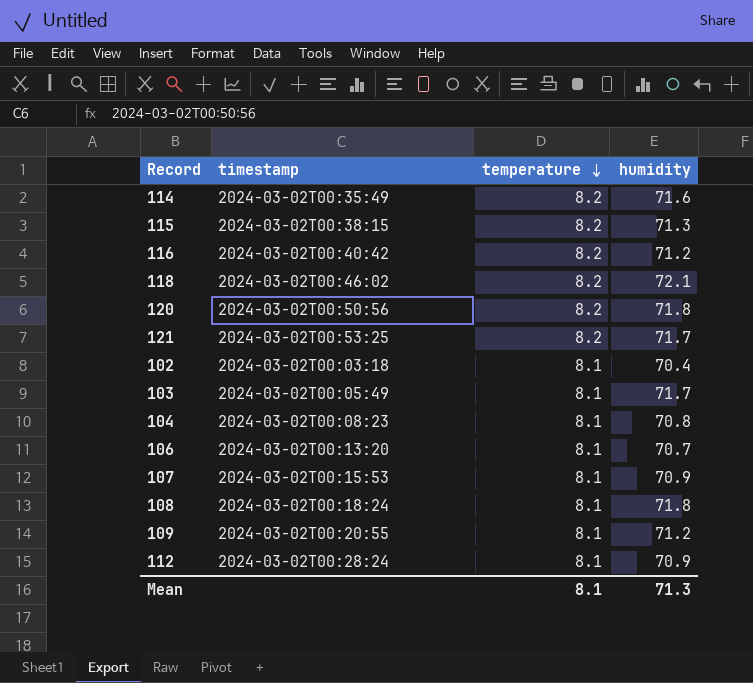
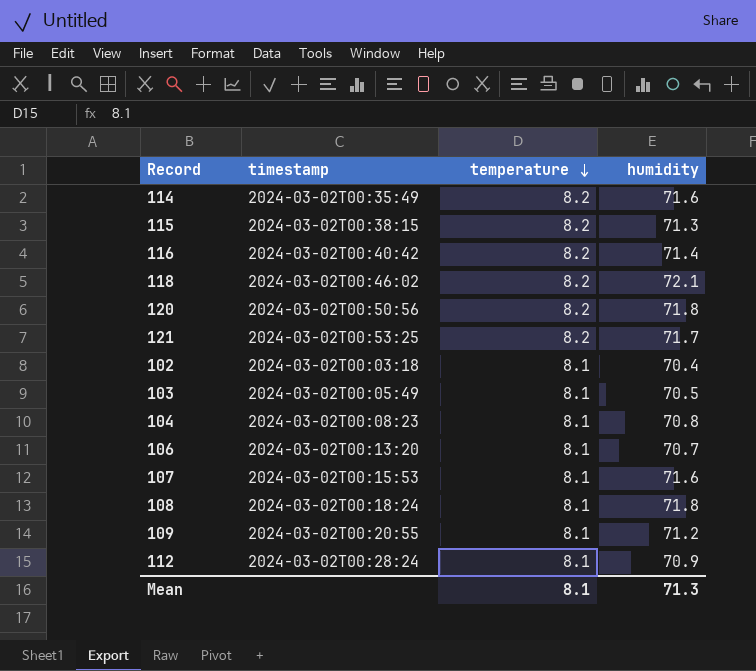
116 | humidity: 71.2 -> 71.4
103 | humidity: 71.7 -> 70.5
107 | humidity: 70.9 -> 71.6

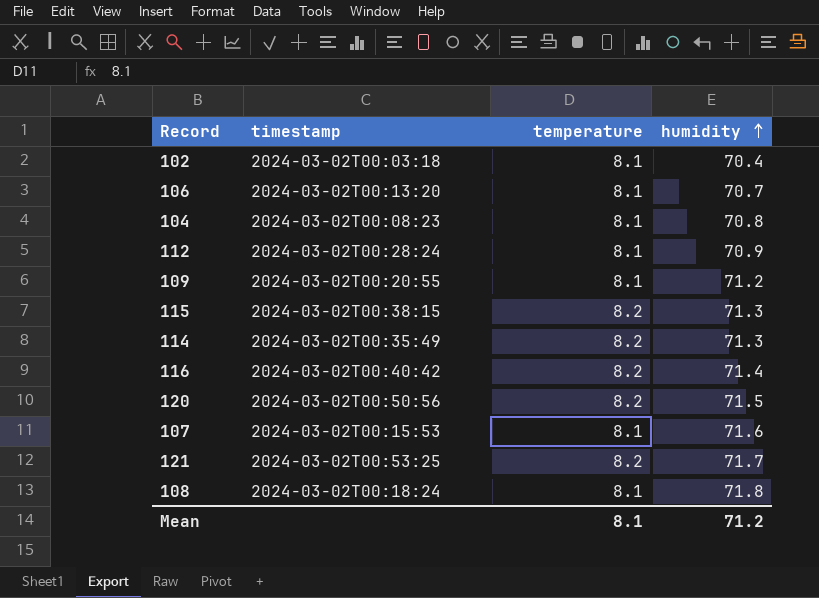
row order: temperature descending -> humidity ascending
row 118: 2024-03-02T00:46:02 | 8.2 | 72.1 -> none
row 103: 2024-03-02T00:05:49 | 8.1 | 70.5 -> none
114 | humidity: 71.6 -> 71.3
120 | humidity: 71.8 -> 71.5
Mean | humidity: 71.3 -> 71.2

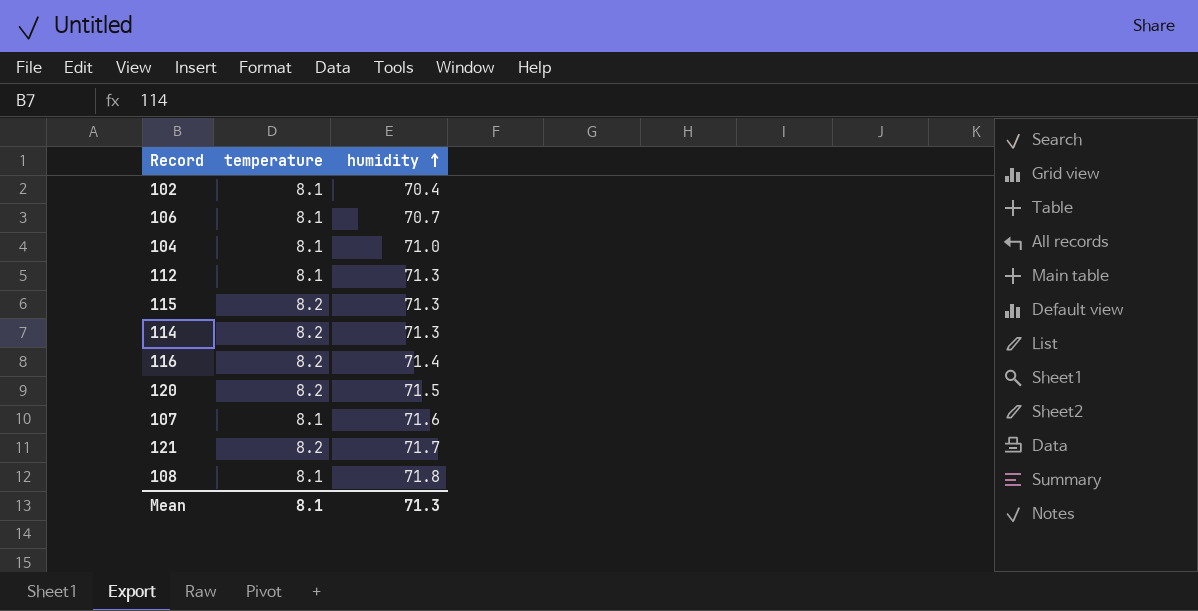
column timestamp | position: 2 -> none
row 109: 2024-03-02T00:20:55 | 8.1 | 71.2 -> none
104 | humidity: 70.8 -> 71.0
112 | humidity: 70.9 -> 71.3
Mean | humidity: 71.2 -> 71.3

